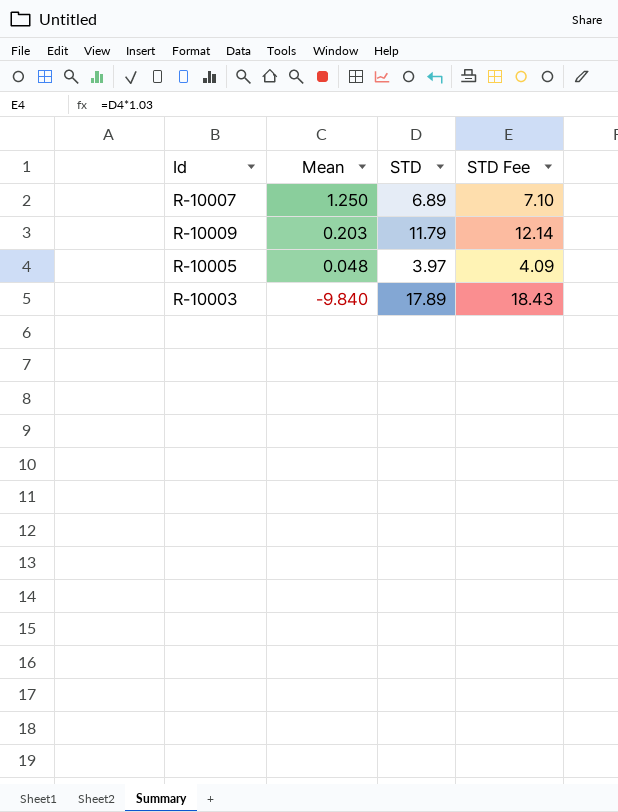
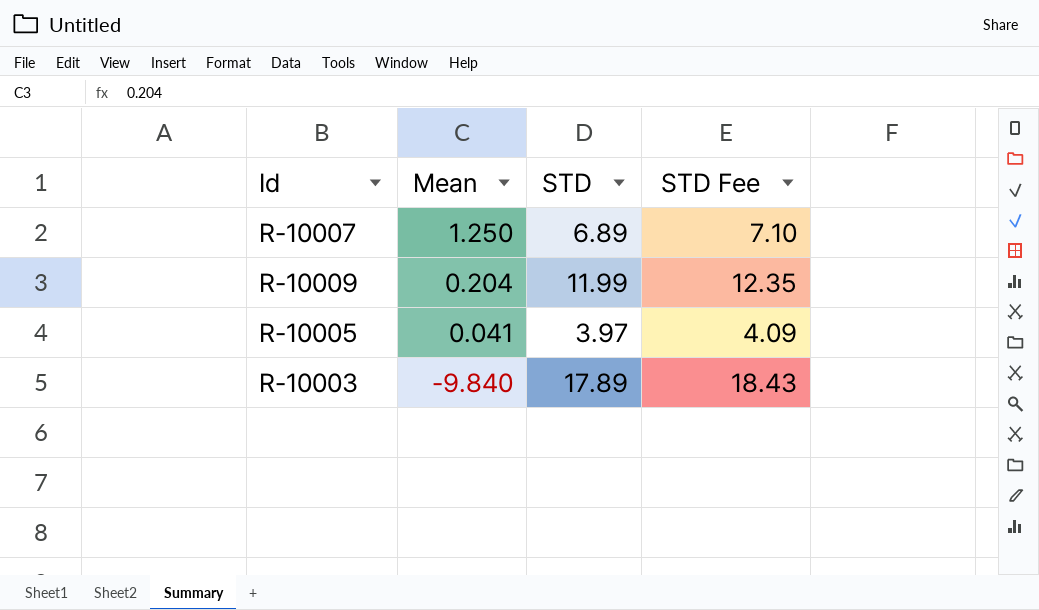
R-10009 | Mean: 0.203 -> 0.204
R-10009 | STD: 11.79 -> 11.99
R-10009 | STD Fee: 12.14 -> 12.35
R-10005 | Mean: 0.048 -> 0.041

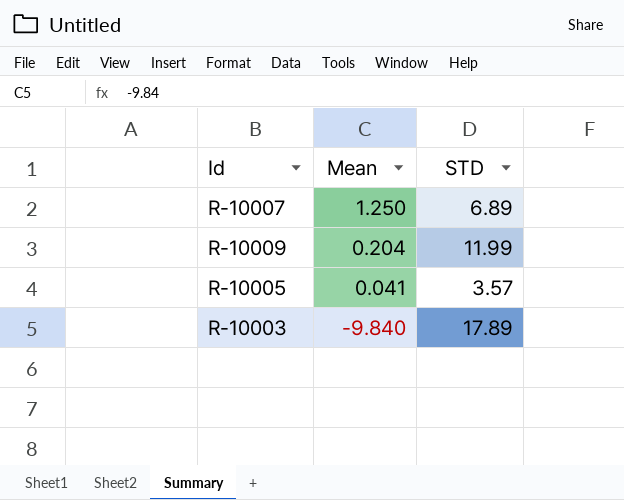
column STD Fee | formula: [STD] * 1.03 -> none
R-10005 | STD: 3.97 -> 3.57

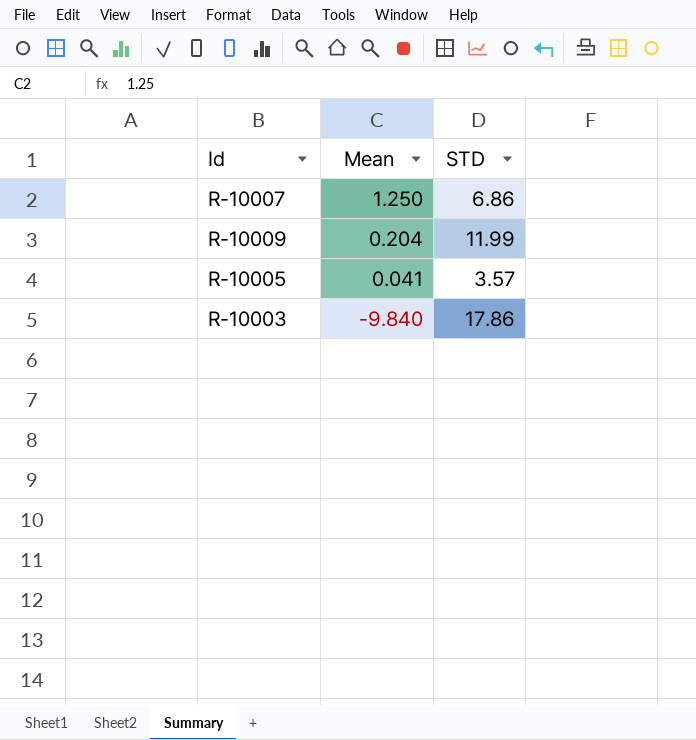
R-10007 | STD: 6.89 -> 6.86
R-10003 | STD: 17.89 -> 17.86

